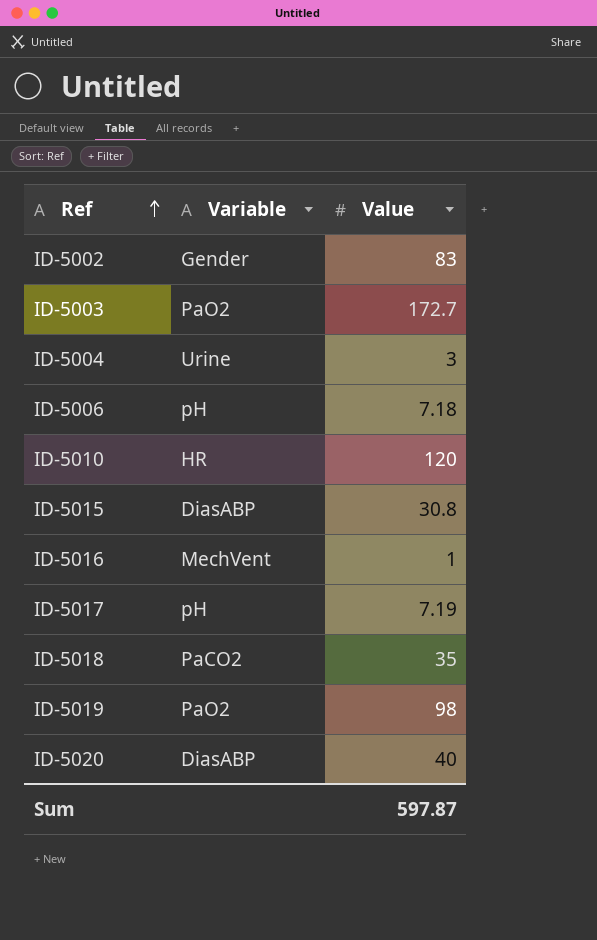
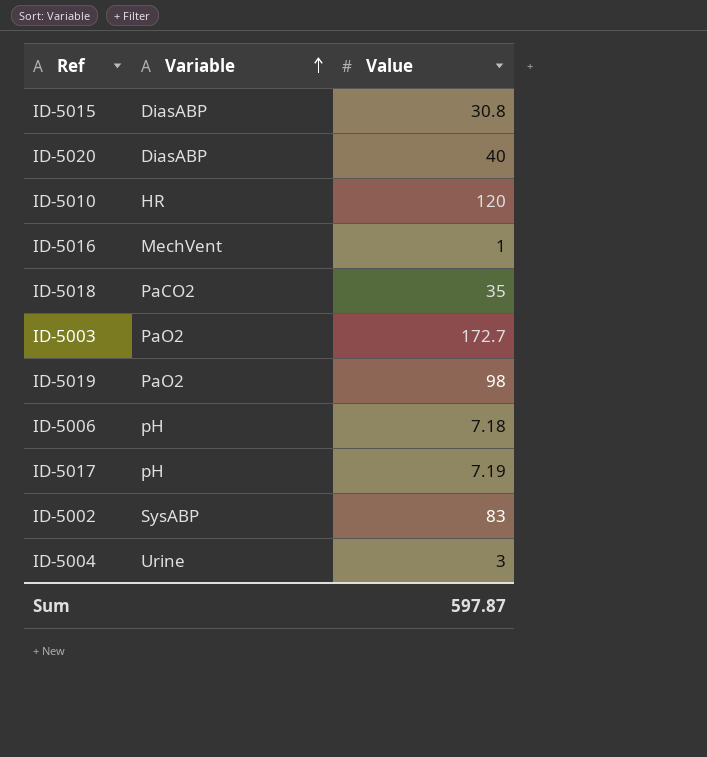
row order: Ref ascending -> Variable ascending
ID-5002 | Variable: Gender -> SysABP

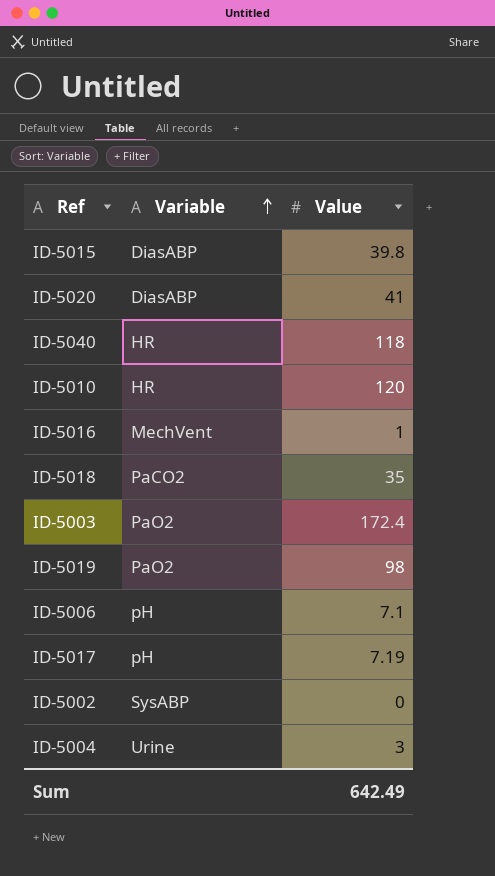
ID-5015 | Value: 30.8 -> 39.8
ID-5020 | Value: 40 -> 41
row ID-5040: none -> HR | 118
ID-5003 | Value: 172.7 -> 172.4
ID-5006 | Value: 7.18 -> 7.1
ID-5002 | Value: 83 -> 0
Sum | Value: 597.87 -> 642.49

